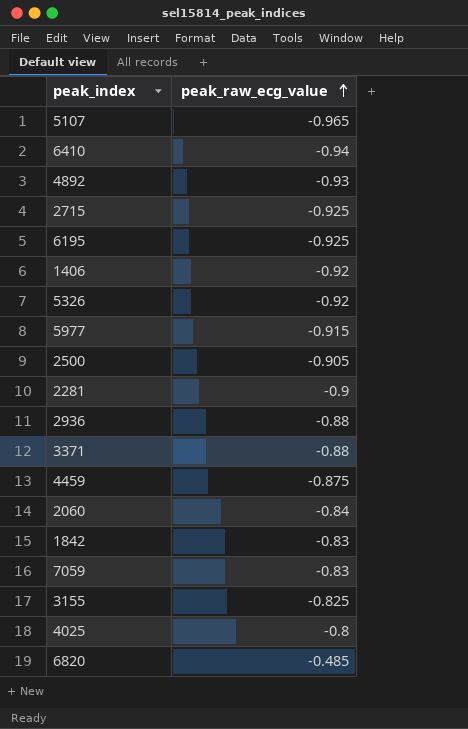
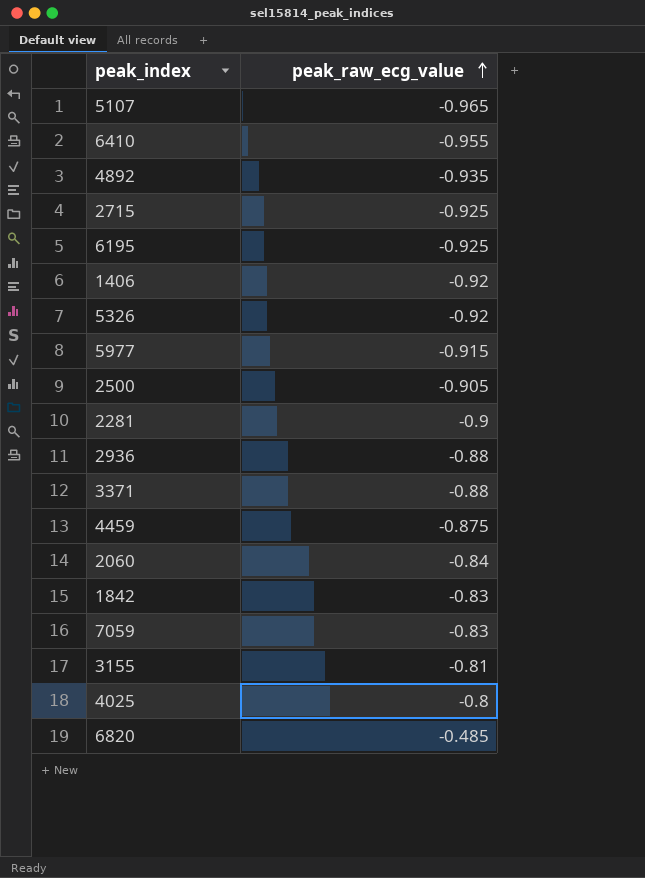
6410 | peak_raw_ecg_value: -0.94 -> -0.955
4892 | peak_raw_ecg_value: -0.93 -> -0.935
3155 | peak_raw_ecg_value: -0.825 -> -0.81

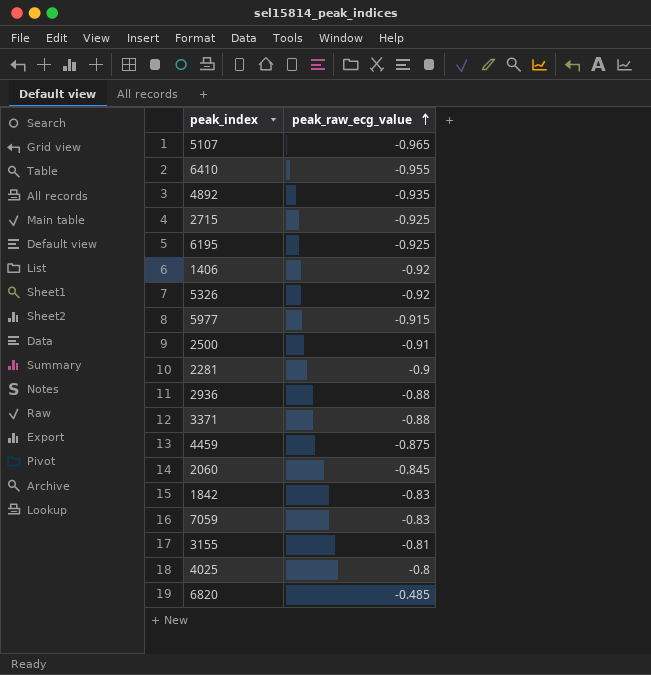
2500 | peak_raw_ecg_value: -0.905 -> -0.91
2060 | peak_raw_ecg_value: -0.84 -> -0.845

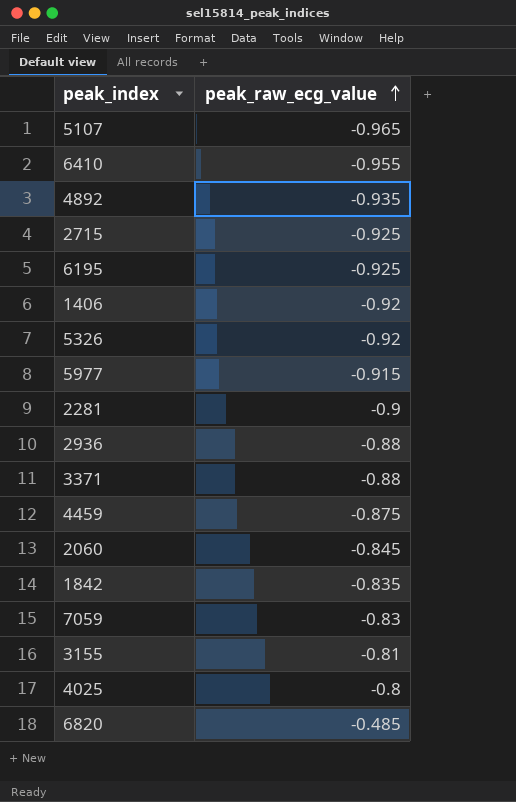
row 2500: -0.91 -> none
1842 | peak_raw_ecg_value: -0.83 -> -0.835

